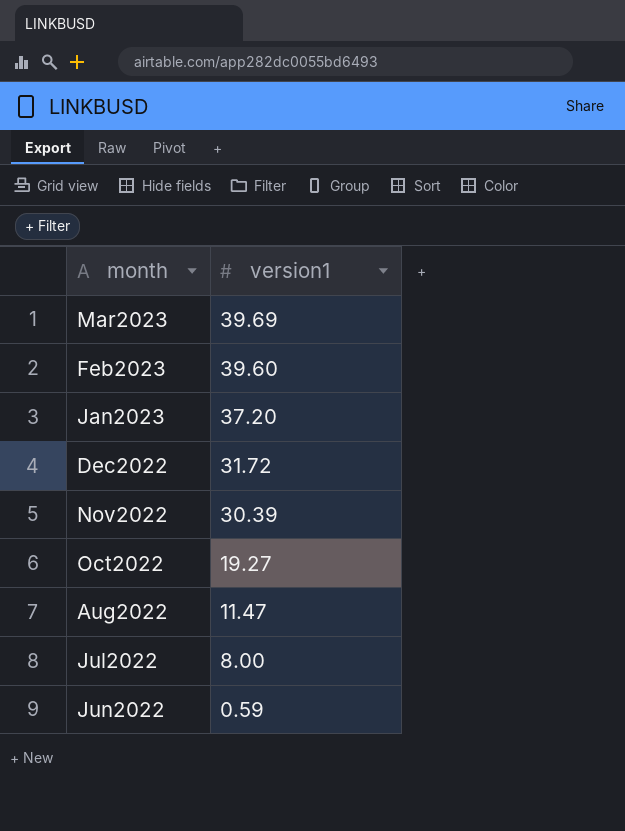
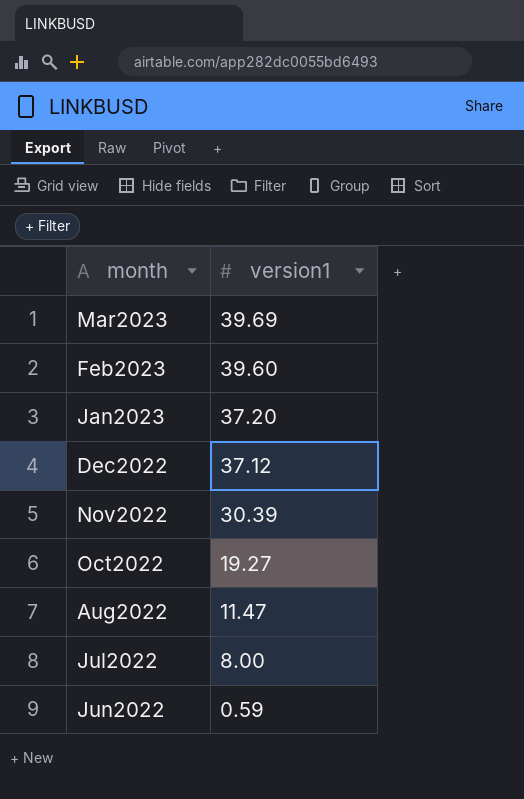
Dec2022 | version1: 31.72 -> 37.12

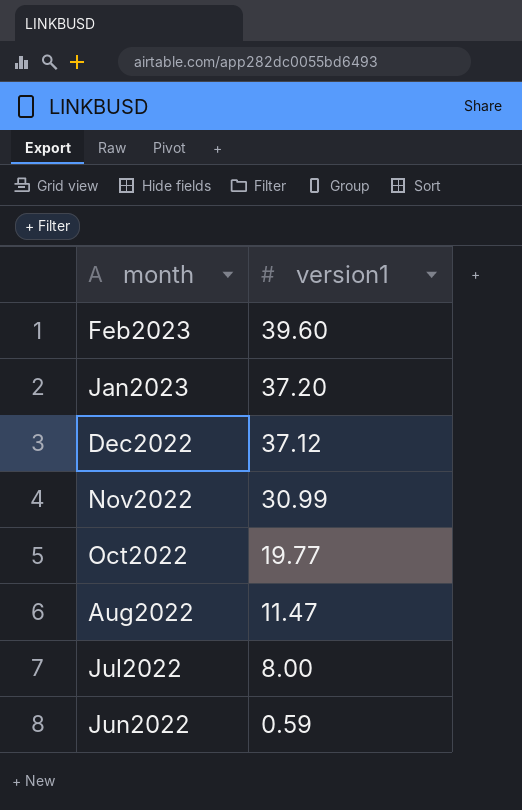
row Mar2023: 39.69 -> none
Nov2022 | version1: 30.39 -> 30.99
Oct2022 | version1: 19.27 -> 19.77

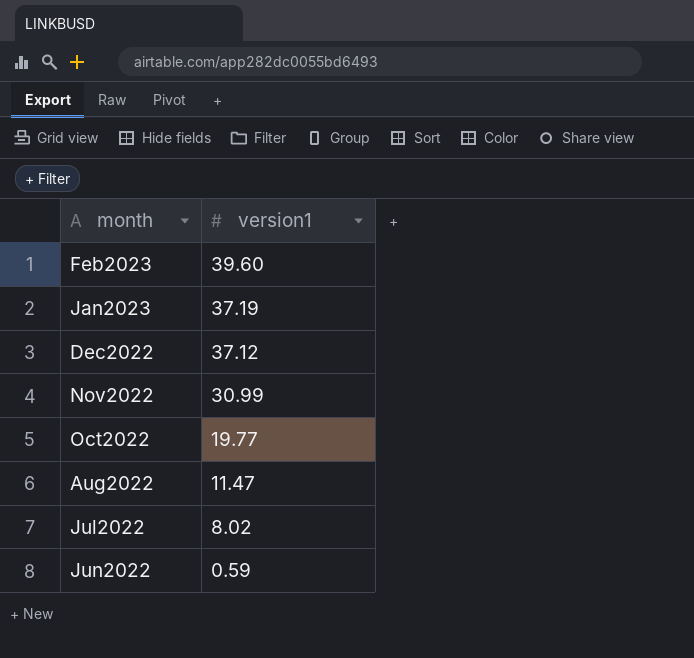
Jan2023 | version1: 37.20 -> 37.19
Jul2022 | version1: 8.00 -> 8.02

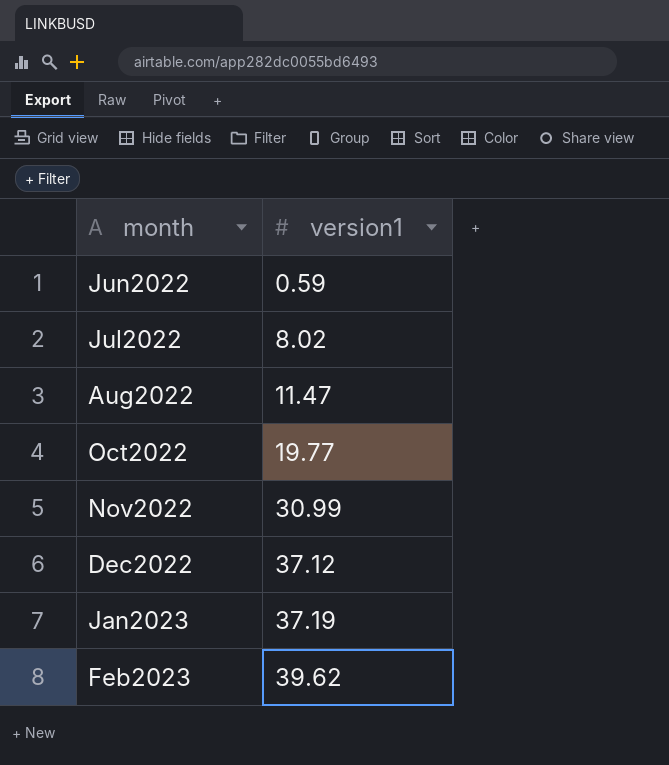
row order: month descending -> month ascending
Feb2023 | version1: 39.60 -> 39.62

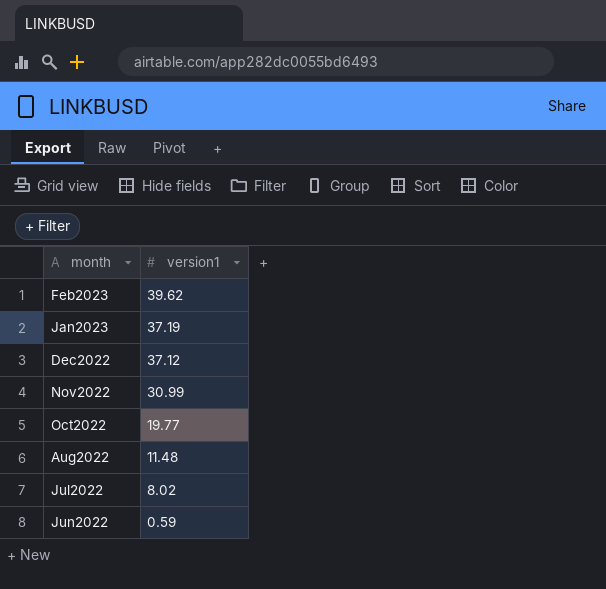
row order: month ascending -> month descending
Aug2022 | version1: 11.47 -> 11.48

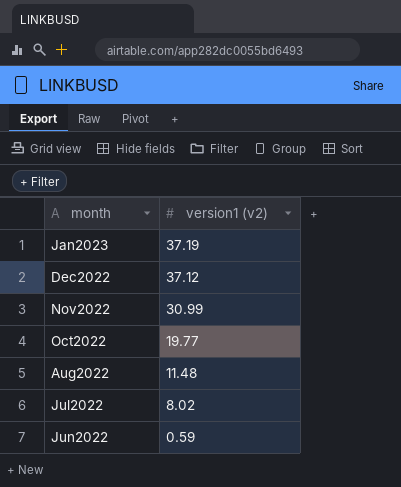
column name: version1 -> version1 (v2)
row Feb2023: 39.62 -> none

